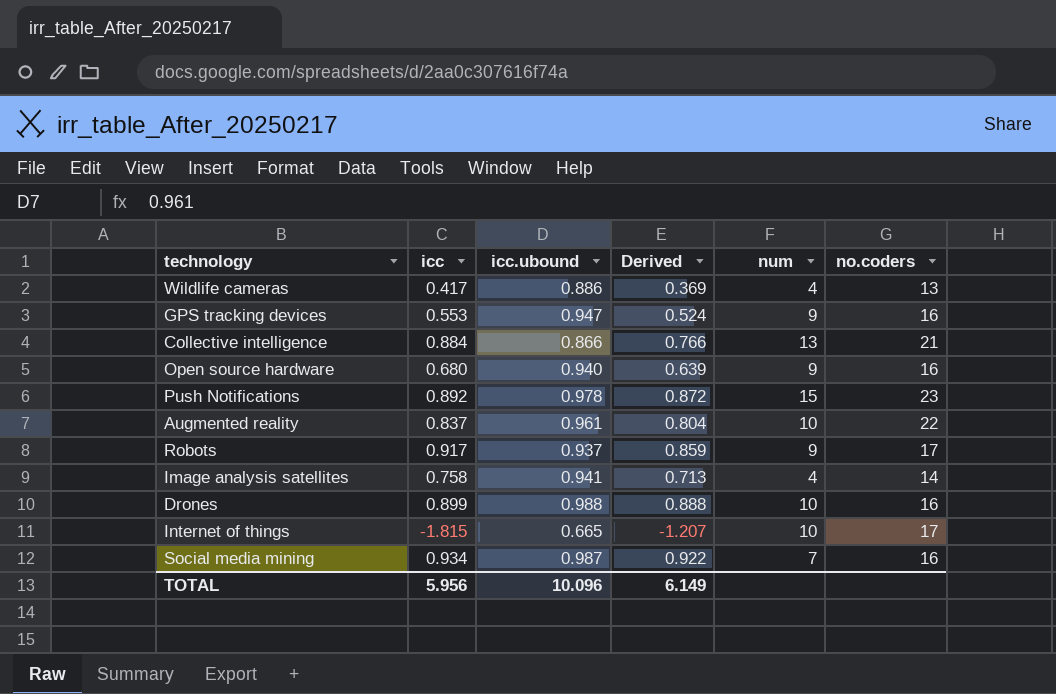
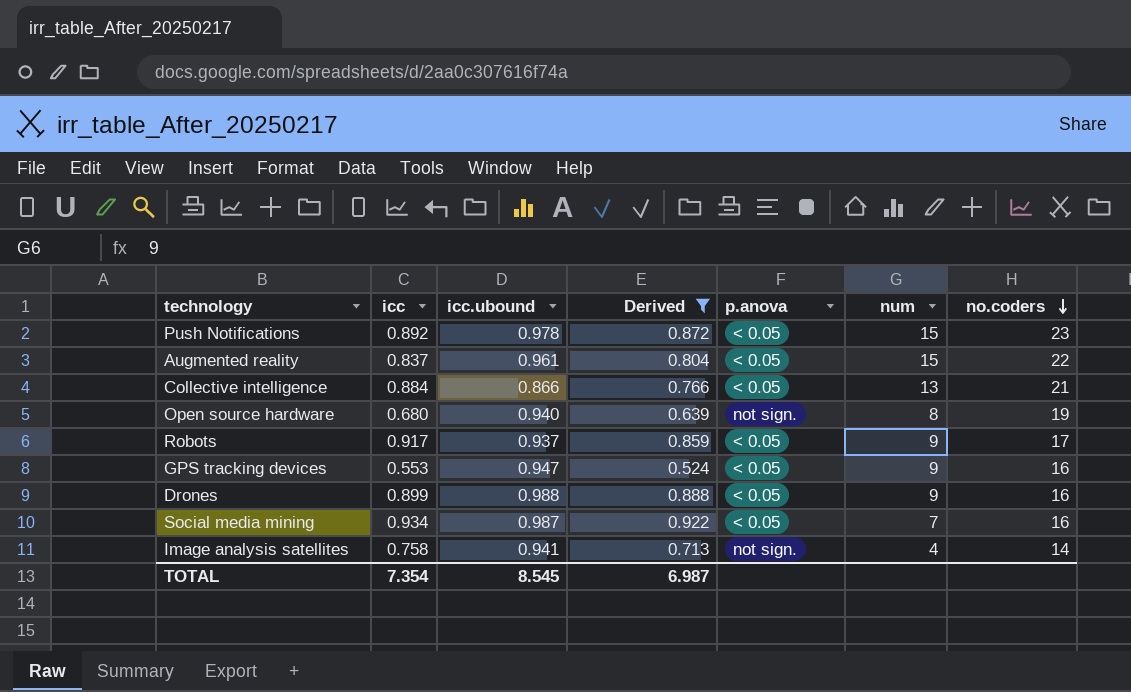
filter: none -> Derived >= 0.524
row order: none -> no.coders descending
column p.anova | position: none -> 5
Augmented reality | num: 10 -> 15
Open source hardware | num: 9 -> 8
Open source hardware | no.coders: 16 -> 19
Drones | num: 10 -> 9
TOTAL | icc: 5.956 -> 7.354
TOTAL | icc.ubound: 10.096 -> 8.545
TOTAL | Derived: 6.149 -> 6.987

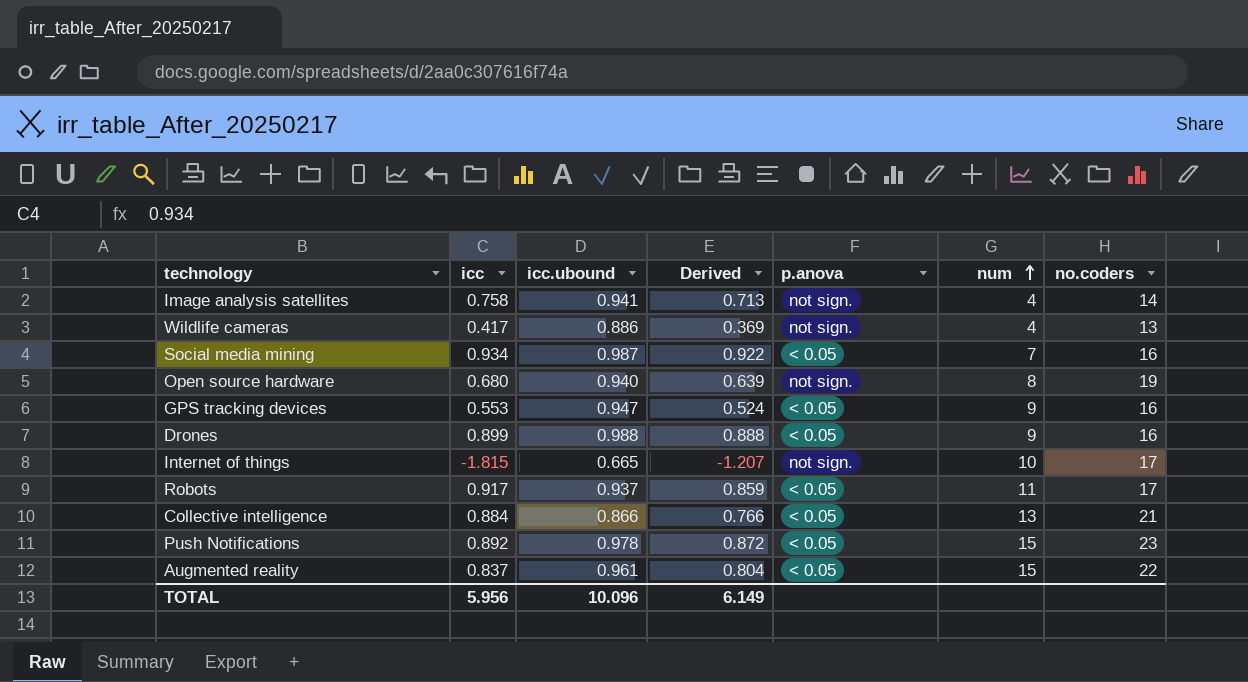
filter: Derived >= 0.524 -> none
row order: no.coders descending -> num ascending
Robots | num: 9 -> 11
TOTAL | icc: 7.354 -> 5.956
TOTAL | icc.ubound: 8.545 -> 10.096
TOTAL | Derived: 6.987 -> 6.149

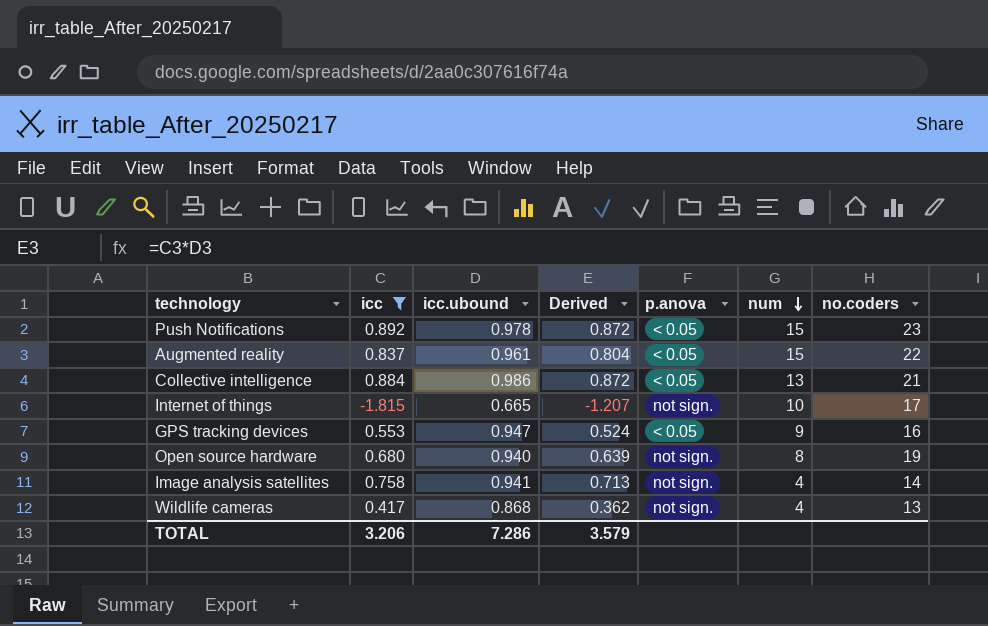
filter: none -> icc <= 0.892
row order: num ascending -> num descending
Collective intelligence | icc.ubound: 0.866 -> 0.986
Collective intelligence | Derived: 0.766 -> 0.872
Wildlife cameras | icc.ubound: 0.886 -> 0.868
Wildlife cameras | Derived: 0.369 -> 0.362
TOTAL | icc: 5.956 -> 3.206
TOTAL | icc.ubound: 10.096 -> 7.286
TOTAL | Derived: 6.149 -> 3.579

